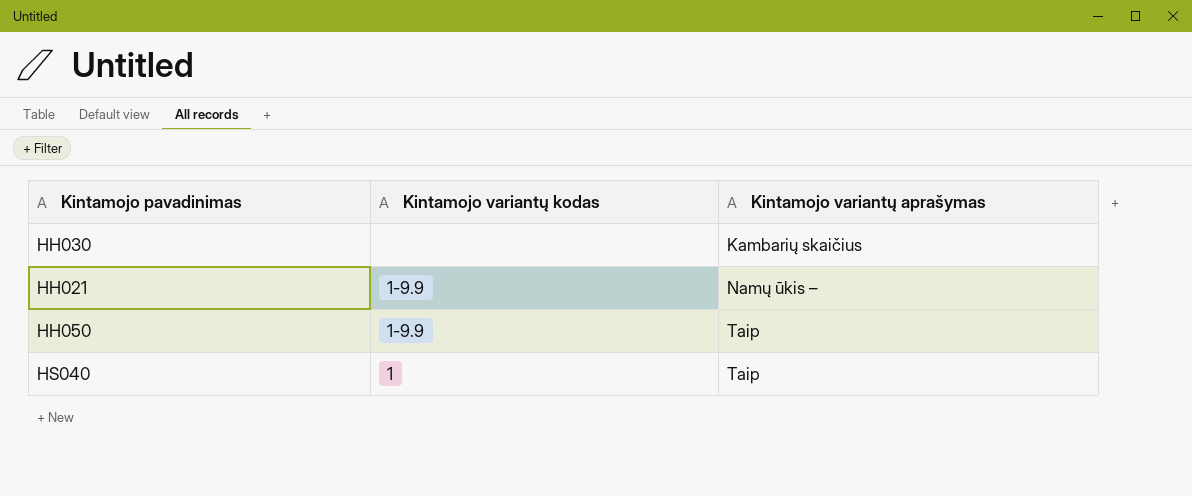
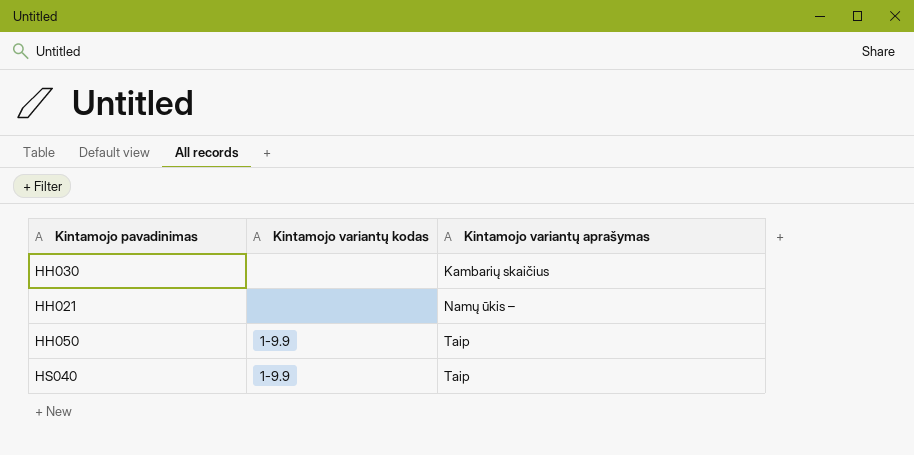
HH021 | Kintamojo variantų kodas: 1-9.9 -> none
HS040 | Kintamojo variantų kodas: 1 -> 1-9.9

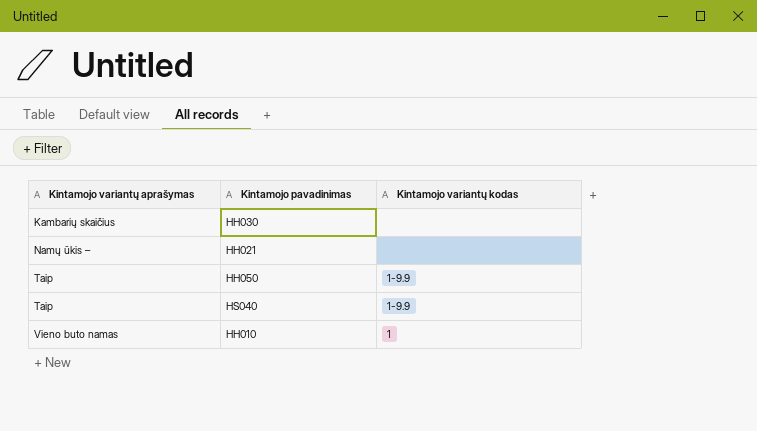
column Kintamojo variantų aprašymas | position: 3 -> 1
row HH010: none -> Vieno buto namas | 1

